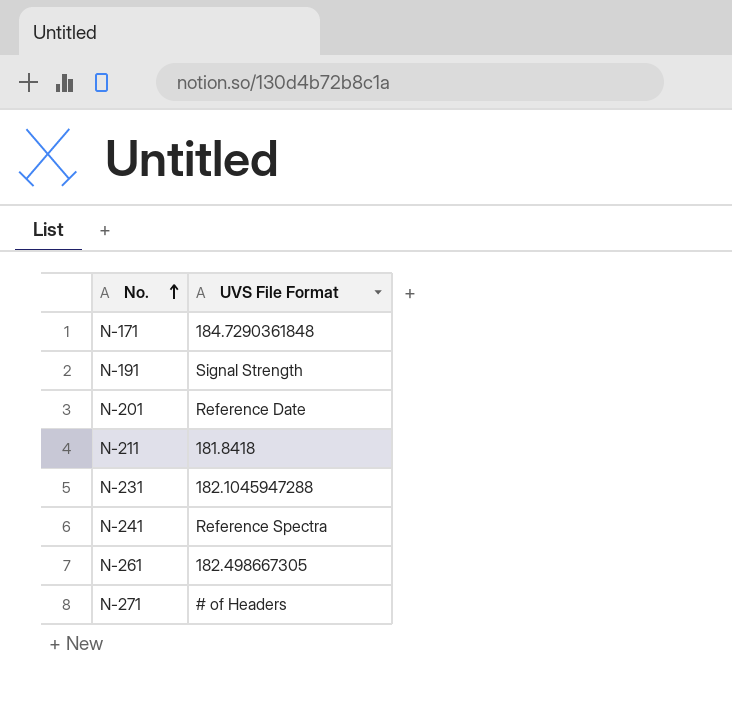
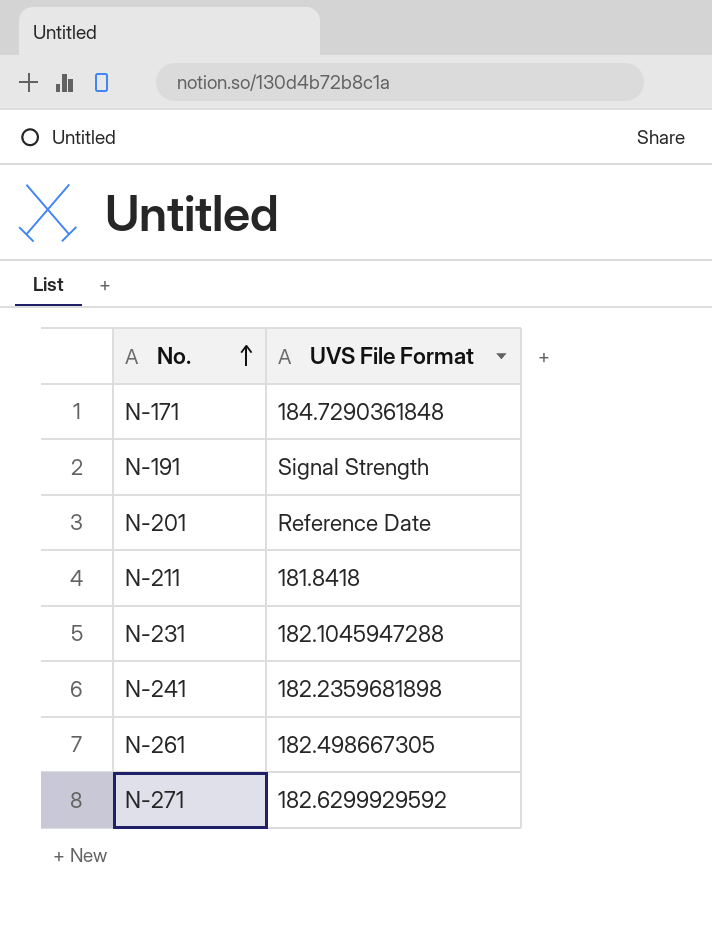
N-241 | UVS File Format: Reference Spectra -> 182.2359681898
N-271 | UVS File Format: # of Headers -> 182.6299929592

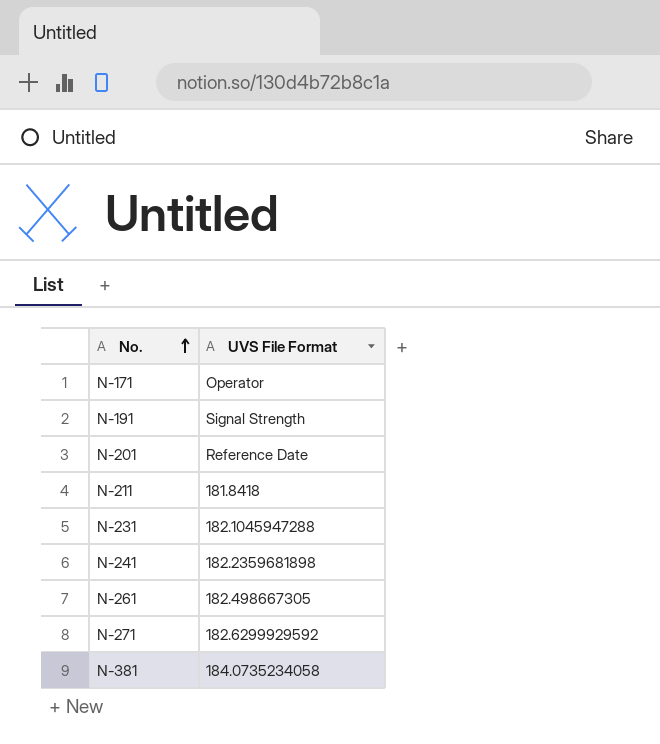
N-171 | UVS File Format: 184.7290361848 -> Operator
row N-381: none -> 184.0735234058

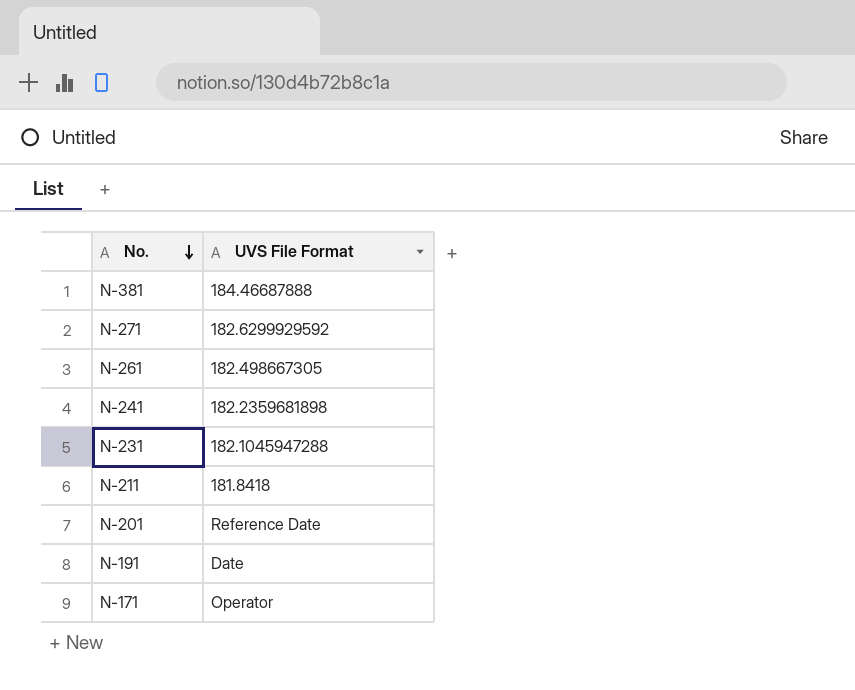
row order: No. ascending -> No. descending
N-381 | UVS File Format: 184.0735234058 -> 184.46687888
N-191 | UVS File Format: Signal Strength -> Date

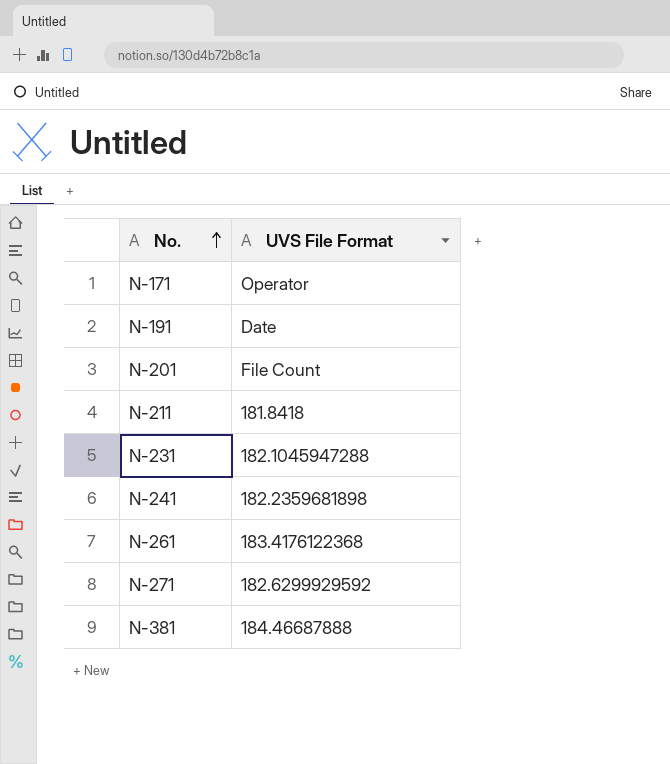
row order: No. descending -> No. ascending
N-201 | UVS File Format: Reference Date -> File Count
N-261 | UVS File Format: 182.498667305 -> 183.4176122368

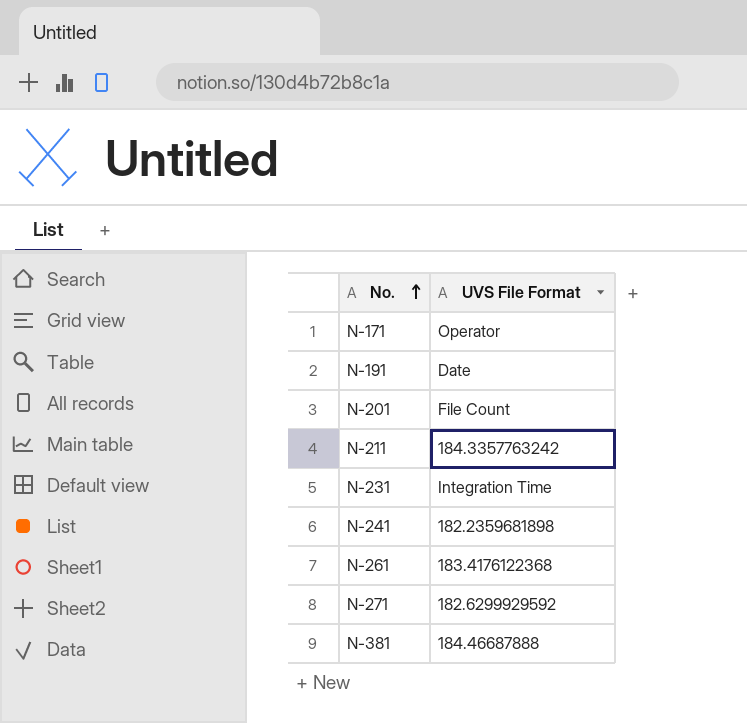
N-211 | UVS File Format: 181.8418 -> 184.3357763242
N-231 | UVS File Format: 182.1045947288 -> Integration Time

